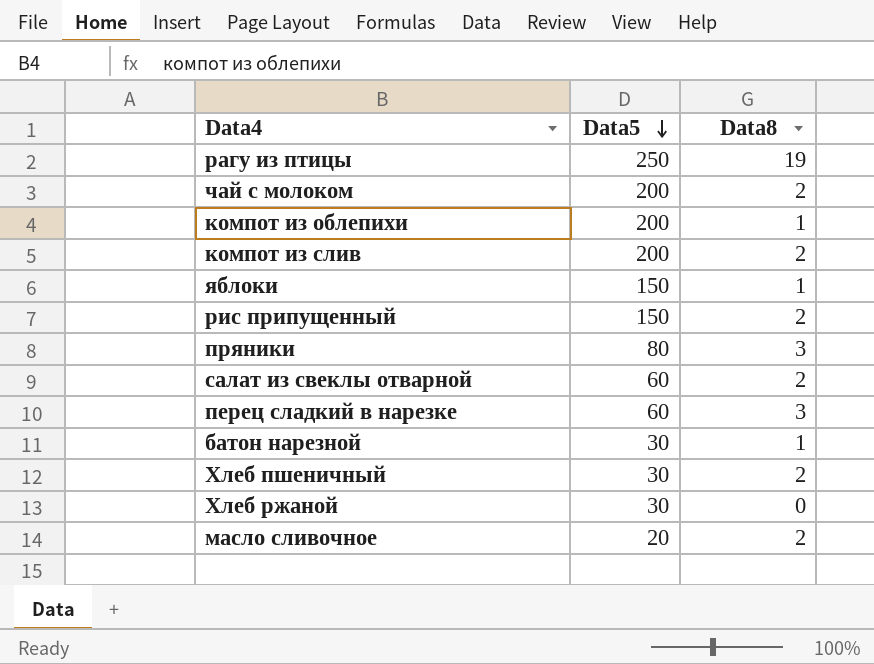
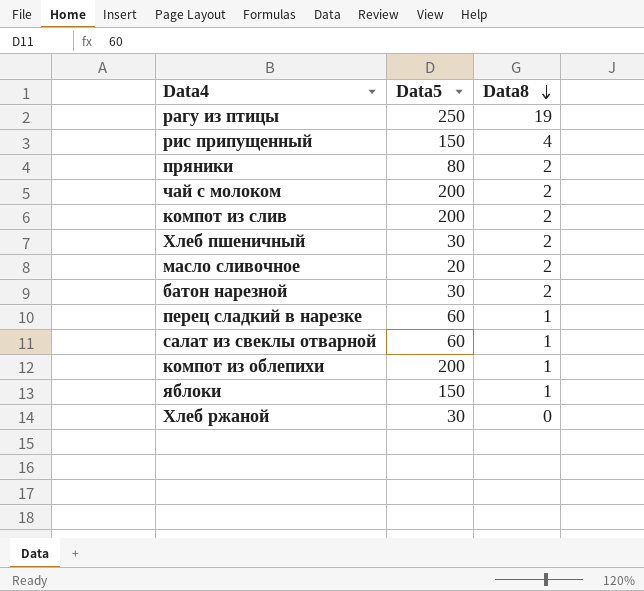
row order: Data5 descending -> Data8 descending
рис припущенный | Data8: 2 -> 4
пряники | Data8: 3 -> 2
батон нарезной | Data8: 1 -> 2
перец сладкий в нарезке | Data8: 3 -> 1
салат из свеклы отварной | Data8: 2 -> 1

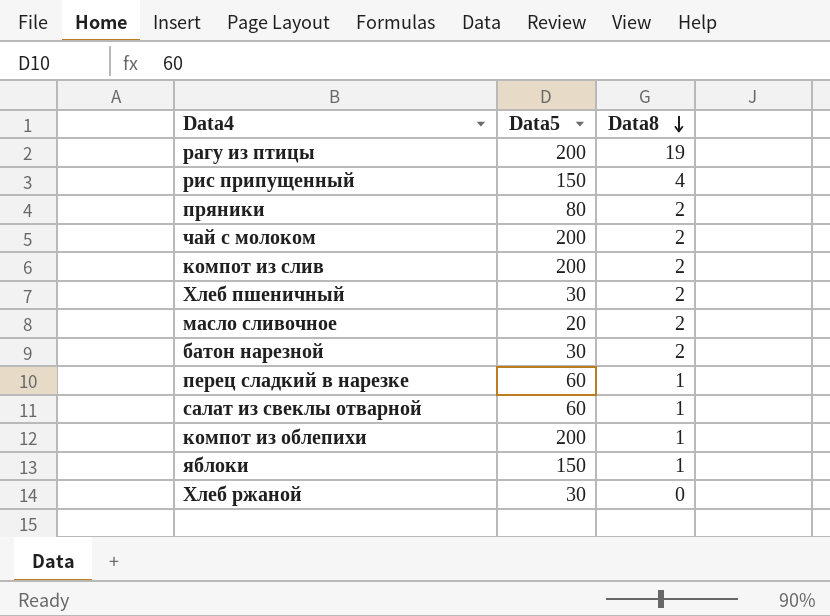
рагу из птицы | Data5: 250 -> 200

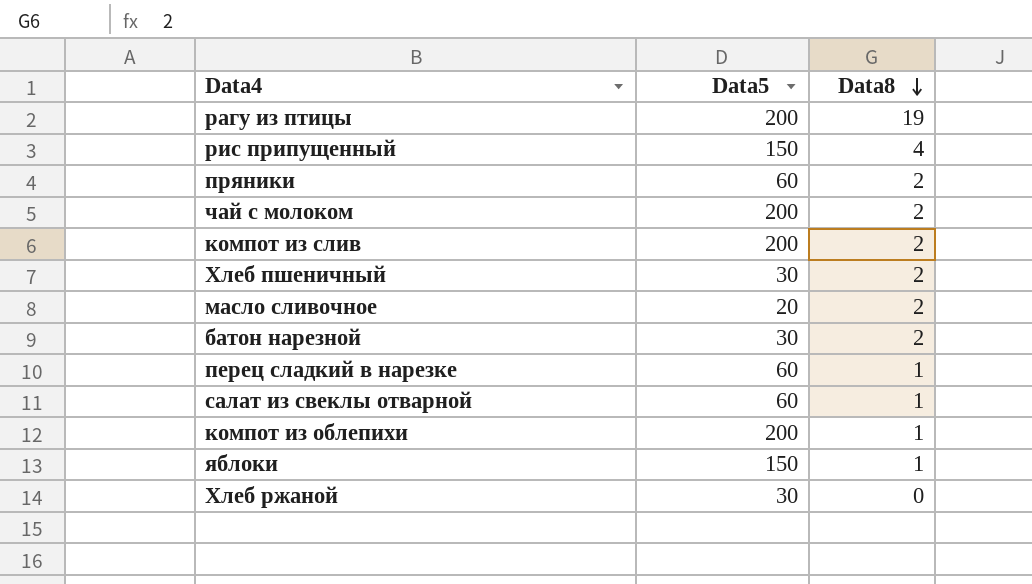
пряники | Data5: 80 -> 60

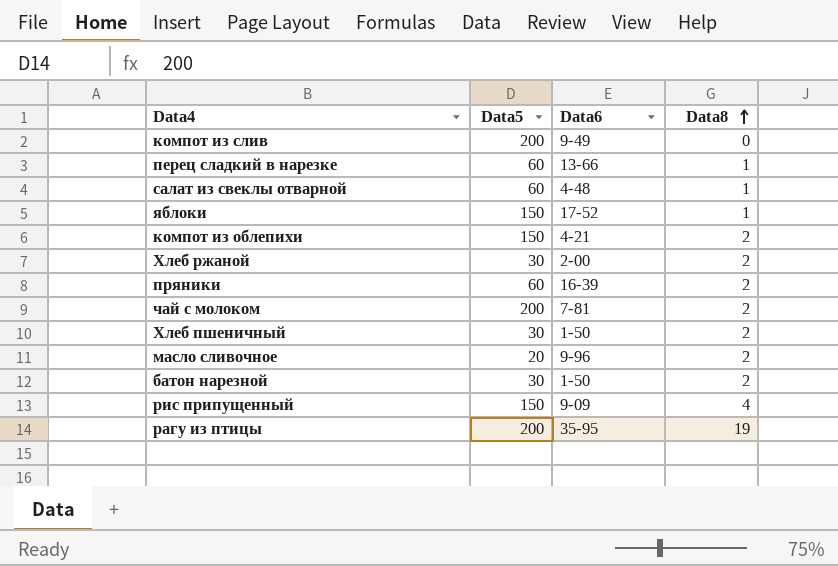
row order: Data8 descending -> Data8 ascending
column Data6 | position: none -> 3
компот из слив | Data8: 2 -> 0
компот из облепихи | Data5: 200 -> 150
компот из облепихи | Data8: 1 -> 2
Хлеб ржаной | Data8: 0 -> 2

